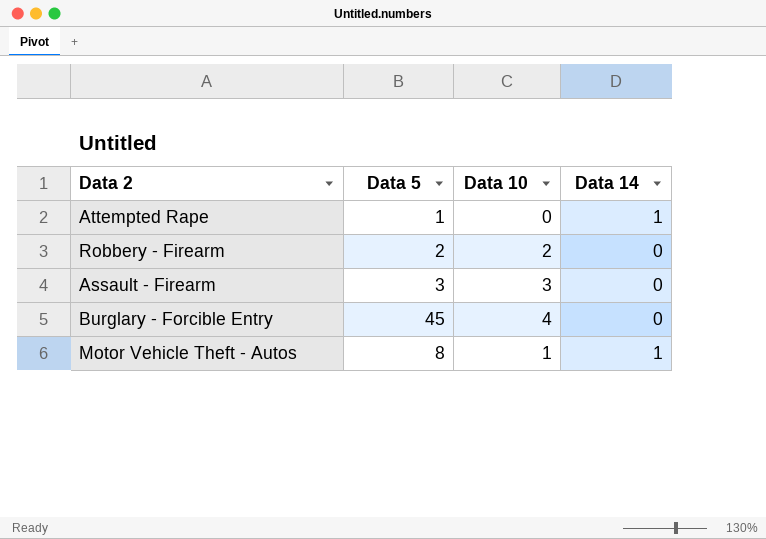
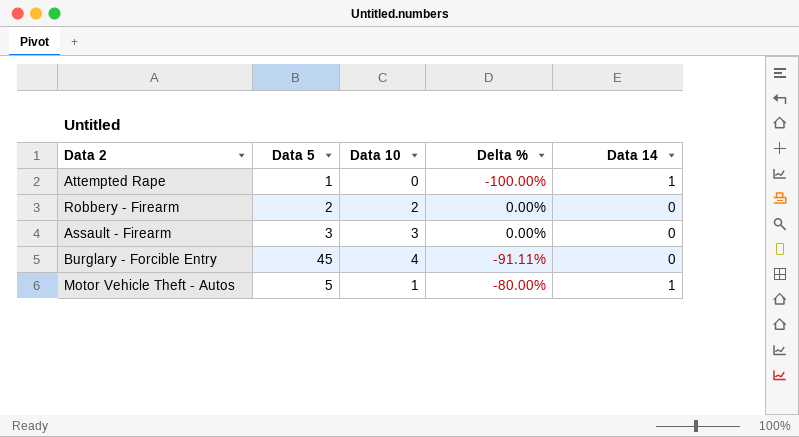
column Delta % | formula: none -> ([Data 10] - [Data 5]) / [Data 5]
Motor Vehicle Theft - Autos | Data 5: 8 -> 5

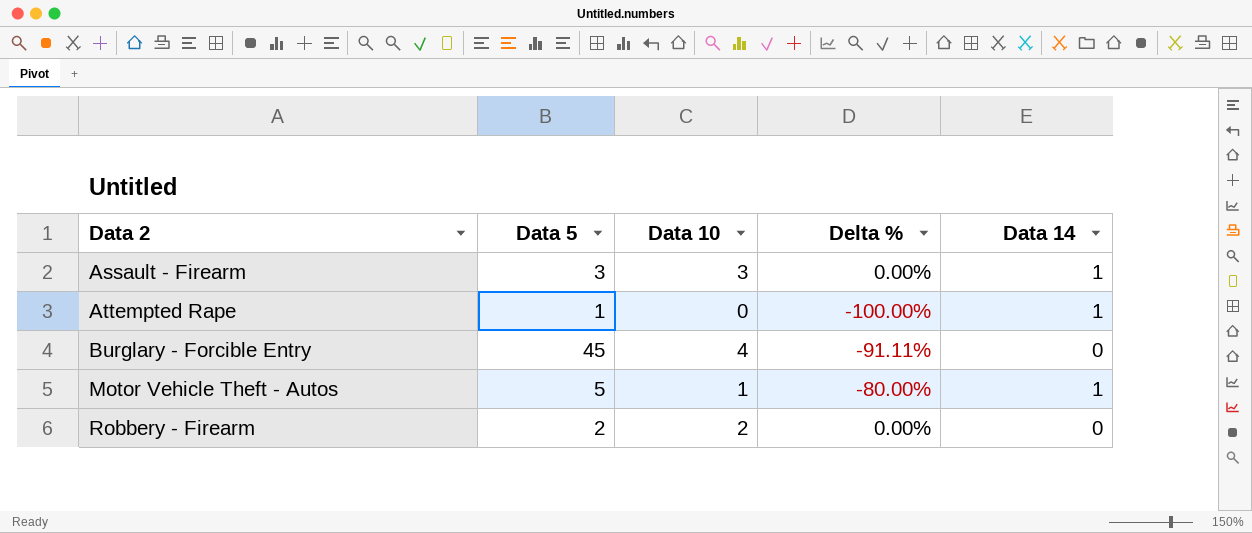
row order: none -> Data 2 ascending
Assault - Firearm | Data 14: 0 -> 1

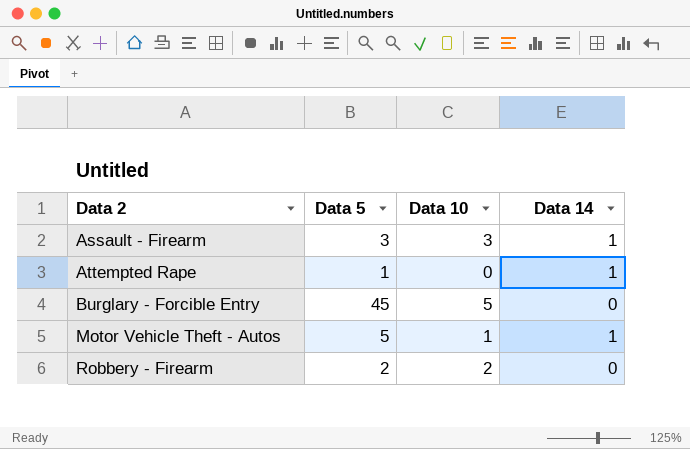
column Delta % | formula: ([Data 10] - [Data 5]) / [Data 5] -> none
Burglary - Forcible Entry | Data 10: 4 -> 5

